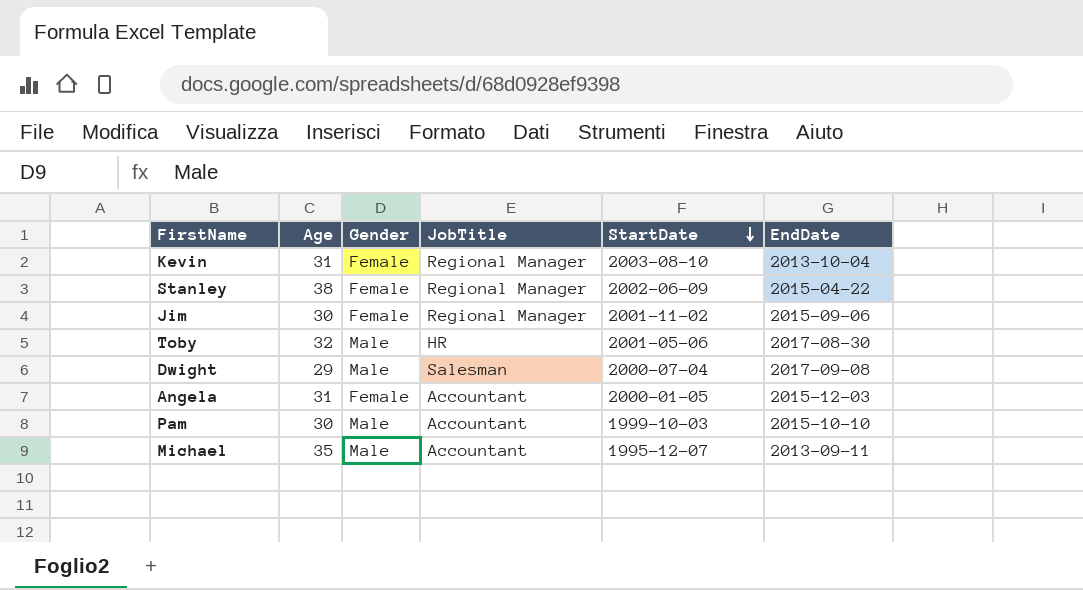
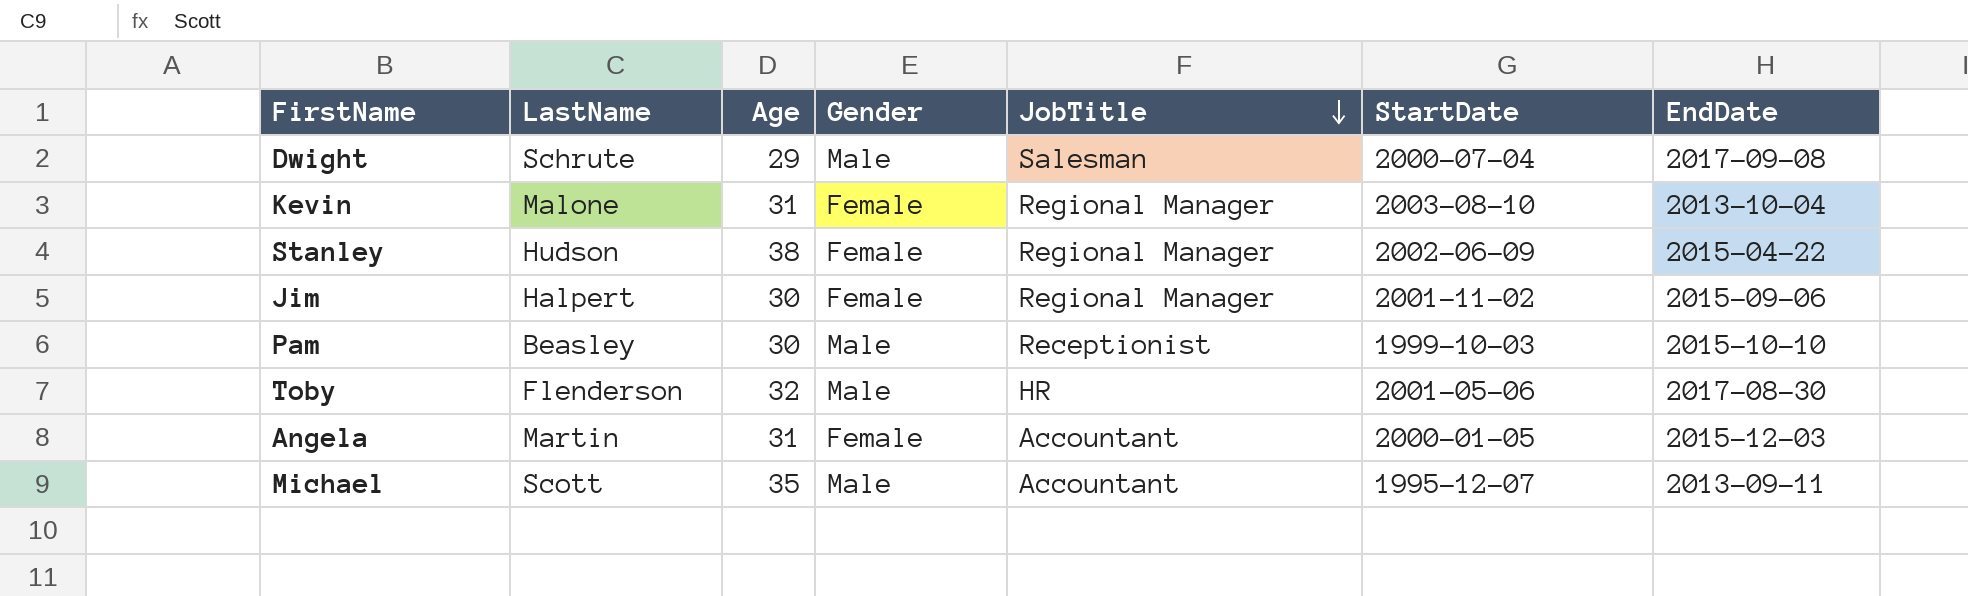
row order: StartDate descending -> JobTitle descending
column LastName | position: none -> 2
Pam | JobTitle: Accountant -> Receptionist

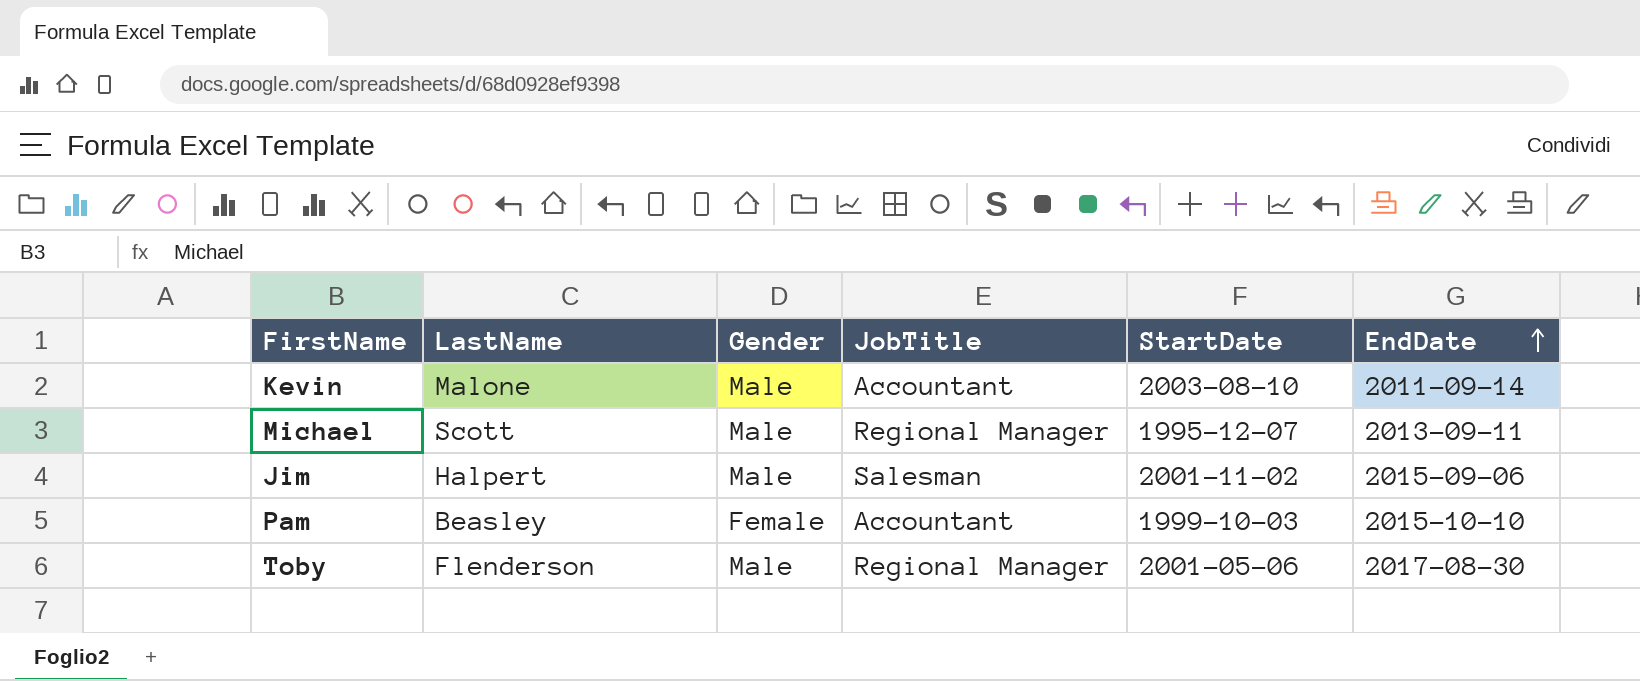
row order: JobTitle descending -> EndDate ascending
column Age | position: 3 -> none
row Dwight: Schrute | 29 | Male | Salesman | 2000-07-04 | 2017-09-08 -> none
row Stanley: Hudson | 38 | Female | Regional Manager | 2002-06-09 | 2015-04-22 -> none
row Angela: Martin | 31 | Female | Accountant | 2000-01-05 | 2015-12-03 -> none
Kevin | Gender: Female -> Male
Kevin | JobTitle: Regional Manager -> Accountant
Kevin | EndDate: 2013-10-04 -> 2011-09-14
Michael | JobTitle: Accountant -> Regional Manager
Jim | Gender: Female -> Male
Jim | JobTitle: Regional Manager -> Salesman
Pam | Gender: Male -> Female
Pam | JobTitle: Receptionist -> Accountant
Toby | JobTitle: HR -> Regional Manager

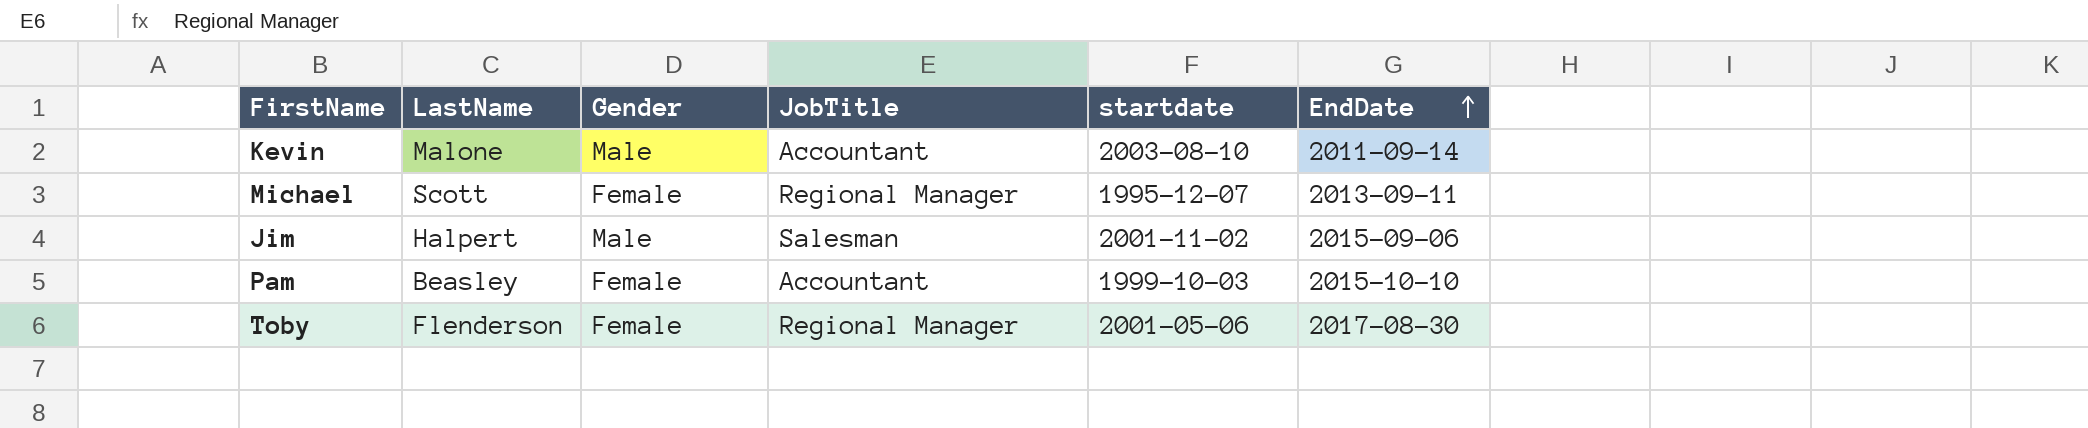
column name: StartDate -> startdate
Michael | Gender: Male -> Female
Toby | Gender: Male -> Female

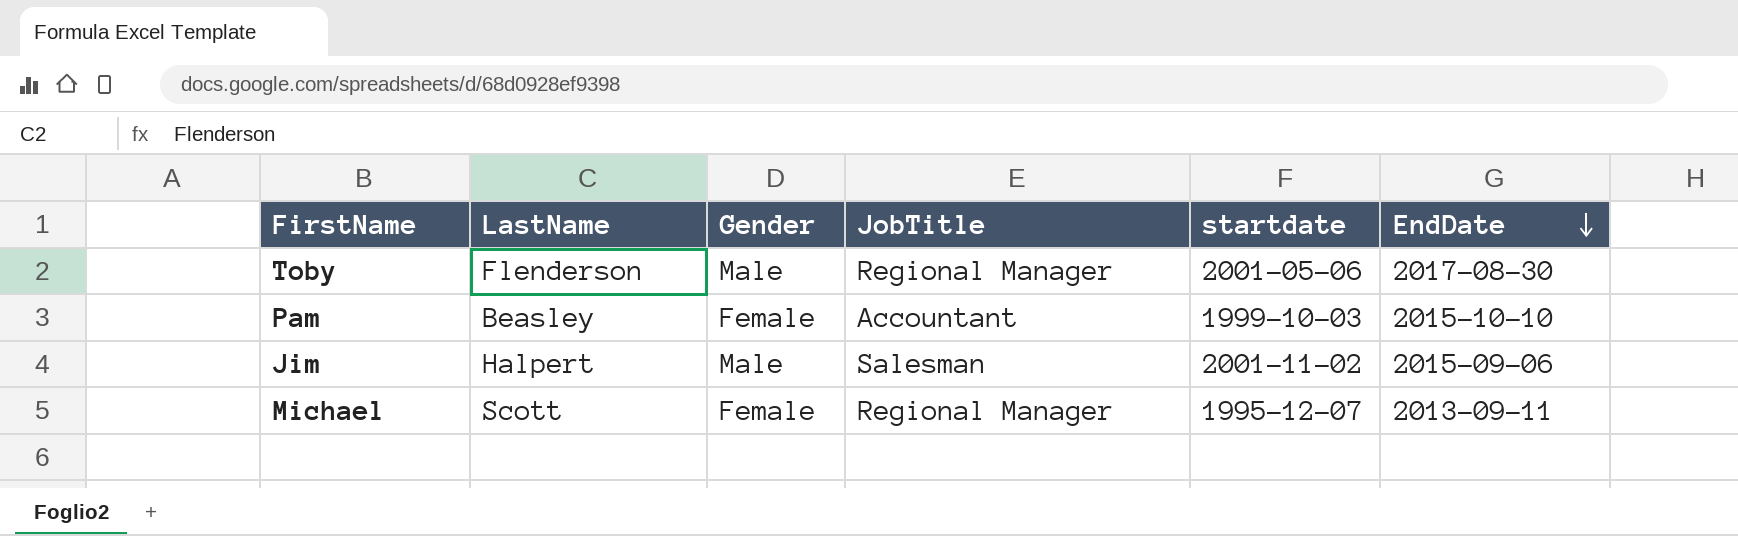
row order: EndDate ascending -> EndDate descending
row Kevin: Malone | Male | Accountant | 2003-08-10 | 2011-09-14 -> none
Toby | Gender: Female -> Male

